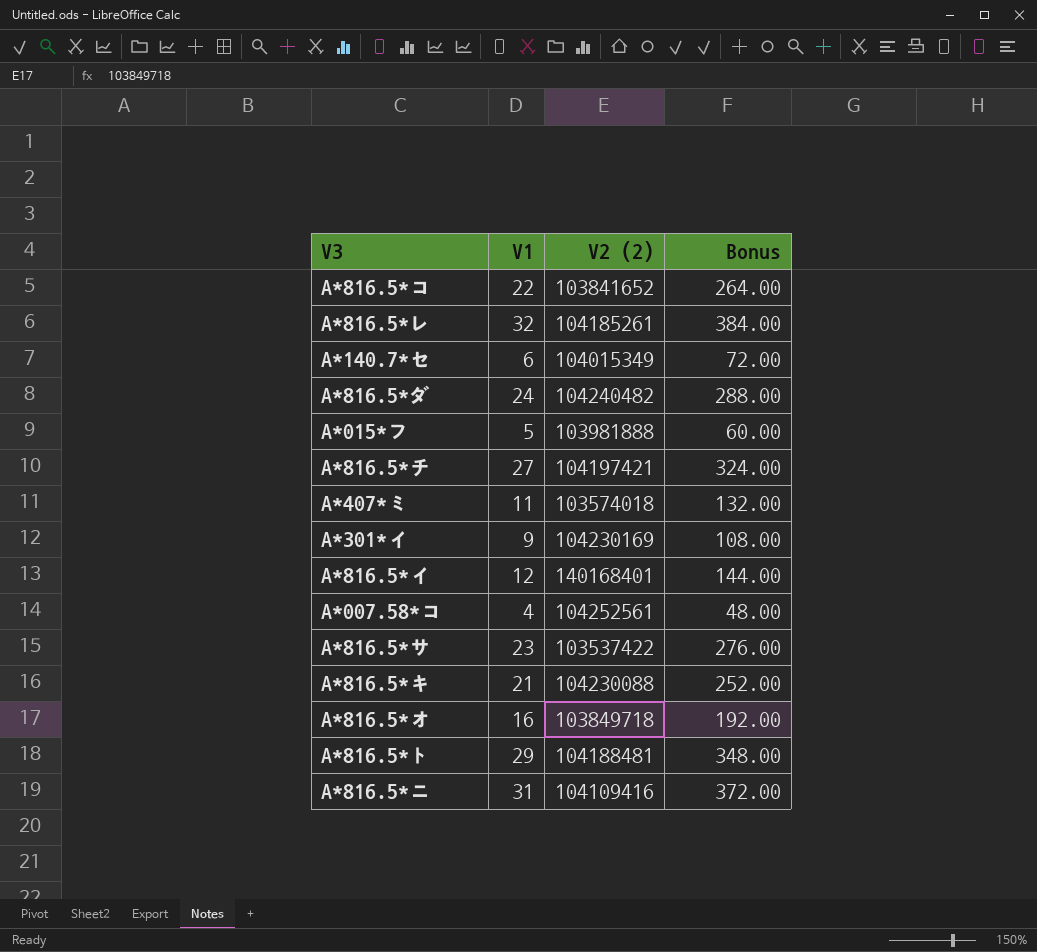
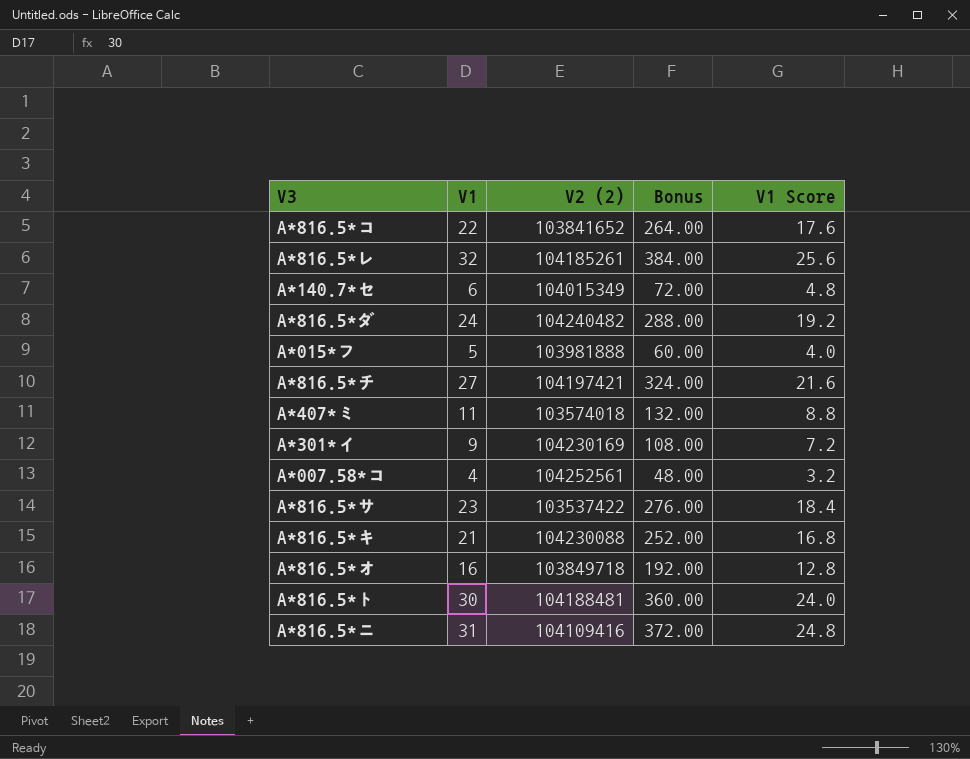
column V1 Score | formula: none -> [V1] * 0.8
row A*816.5*イ: 12 | 140168401 | 144.00 -> none
A*816.5*ト | V1: 29 -> 30
A*816.5*ト | Bonus: 348.00 -> 360.00

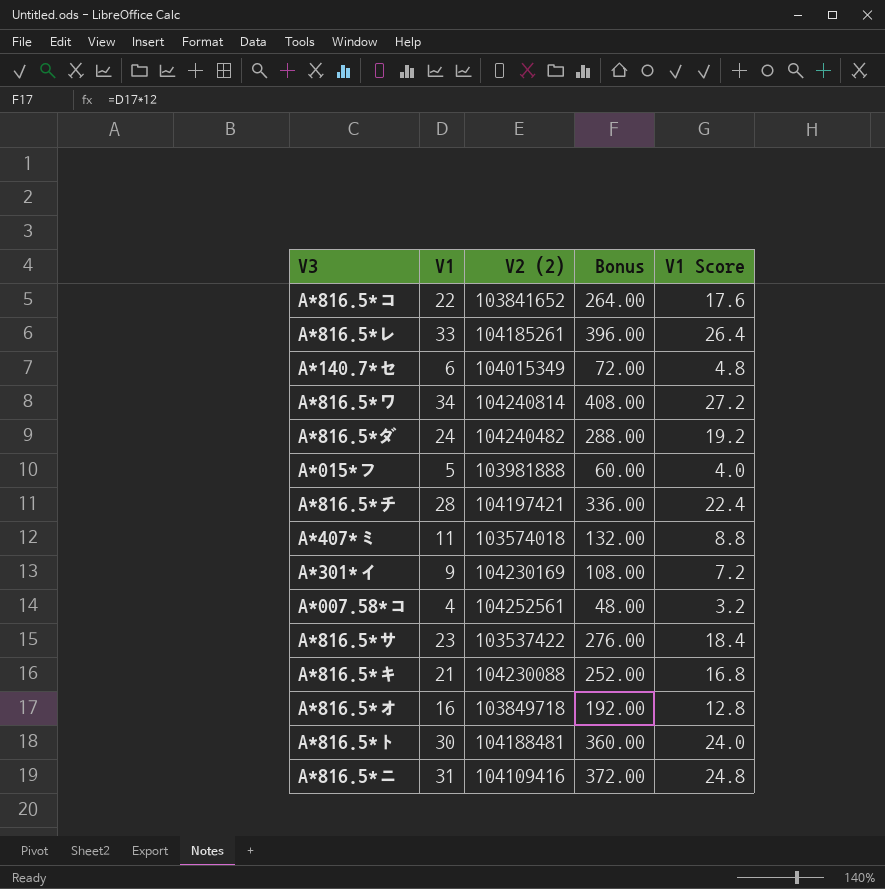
A*816.5*レ | V1: 32 -> 33
A*816.5*レ | Bonus: 384.00 -> 396.00
A*816.5*レ | V1 Score: 25.6 -> 26.4
row A*816.5*ワ: none -> 34 | 104240814 | 408.00 | 27.2
A*816.5*チ | V1: 27 -> 28
A*816.5*チ | Bonus: 324.00 -> 336.00
A*816.5*チ | V1 Score: 21.6 -> 22.4

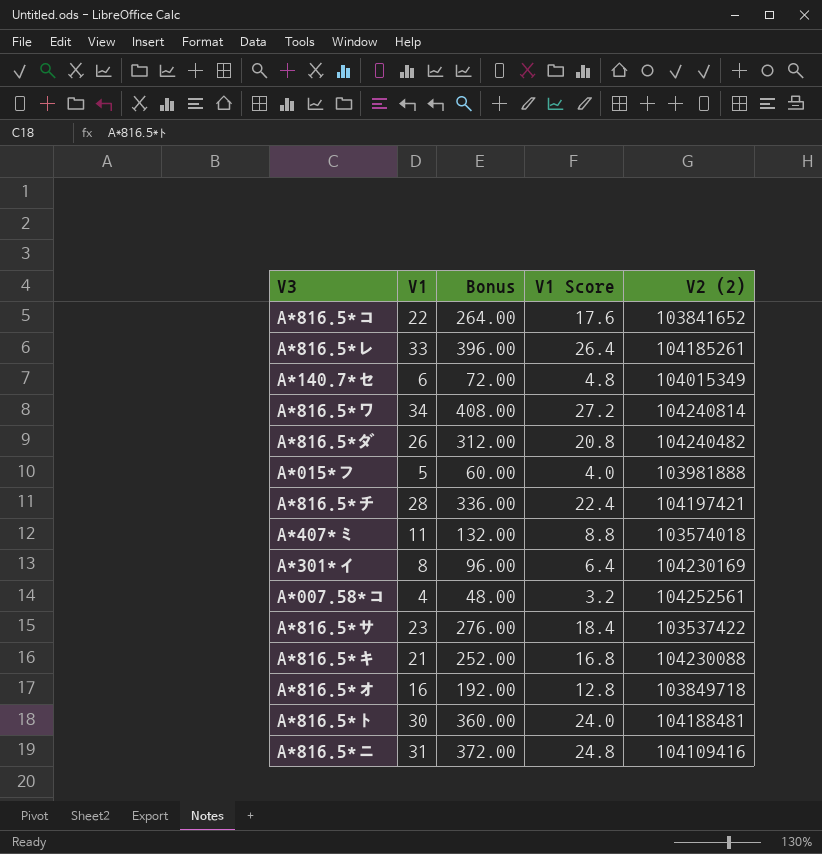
column V2 (2) | position: 3 -> 5
A*816.5*ダ | V1: 24 -> 26
A*816.5*ダ | Bonus: 288.00 -> 312.00
A*816.5*ダ | V1 Score: 19.2 -> 20.8
A*301*イ | V1: 9 -> 8
A*301*イ | Bonus: 108.00 -> 96.00
A*301*イ | V1 Score: 7.2 -> 6.4

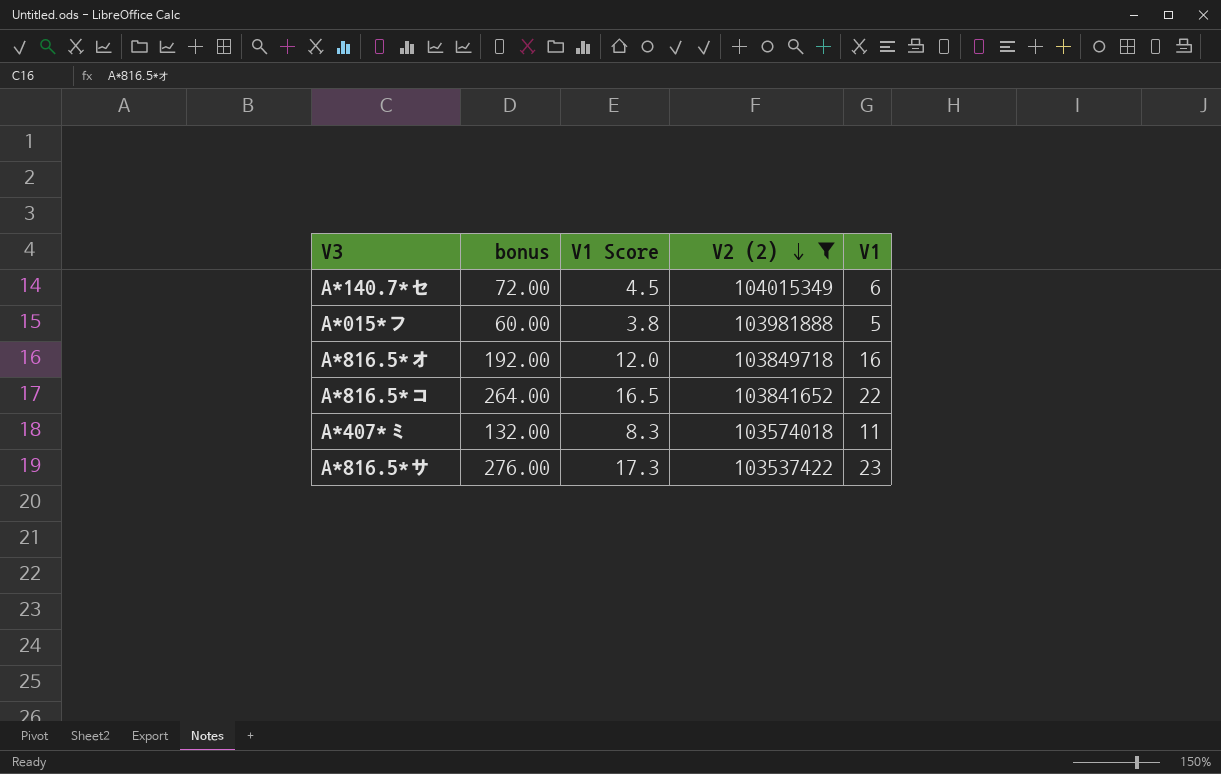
filter: none -> V2 (2) <= 104015349
row order: none -> V2 (2) descending
column name: Bonus -> bonus
column V1 Score | formula: [V1] * 0.8 -> [V1] * 0.75
column V1 | position: 2 -> 5

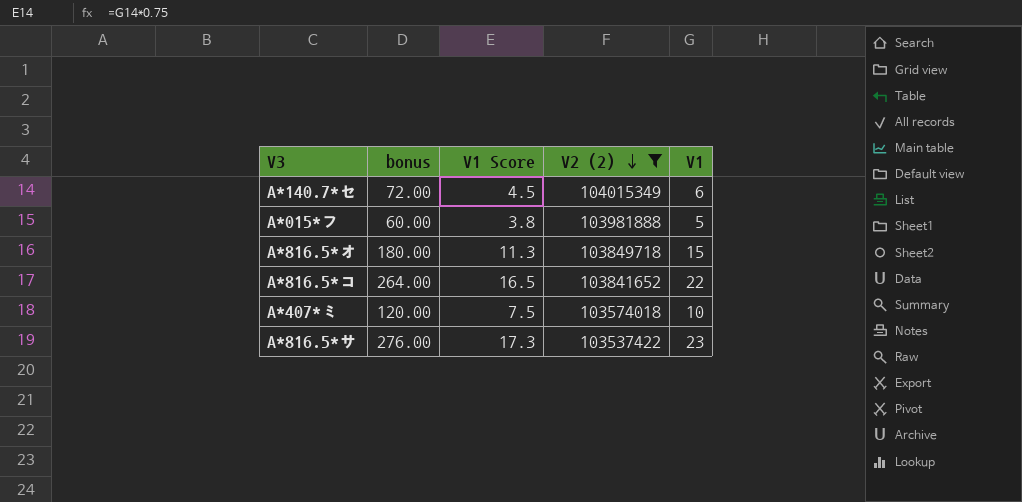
A*816.5*オ | bonus: 192.00 -> 180.00
A*816.5*オ | V1 Score: 12.0 -> 11.3
A*816.5*オ | V1: 16 -> 15
A*407*ミ | bonus: 132.00 -> 120.00
A*407*ミ | V1 Score: 8.3 -> 7.5
A*407*ミ | V1: 11 -> 10

